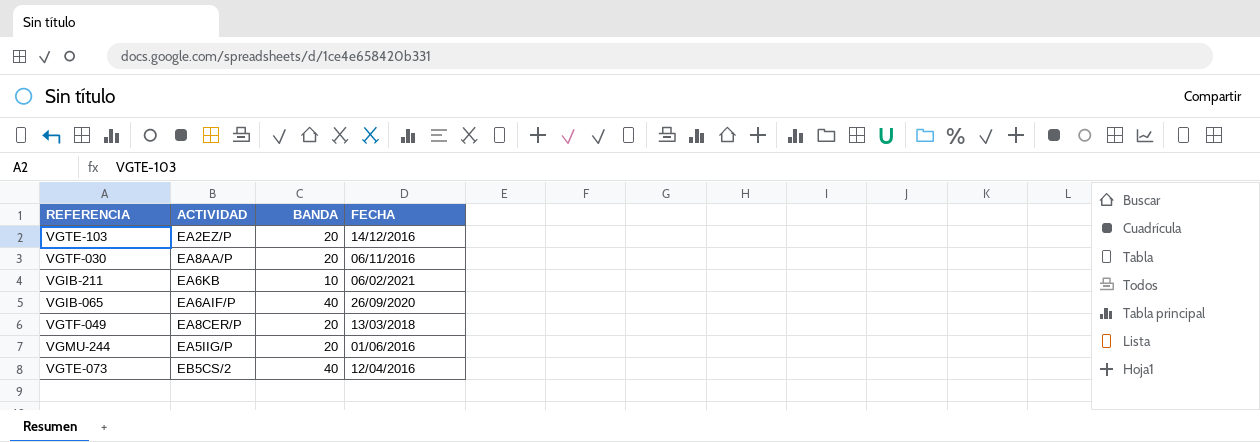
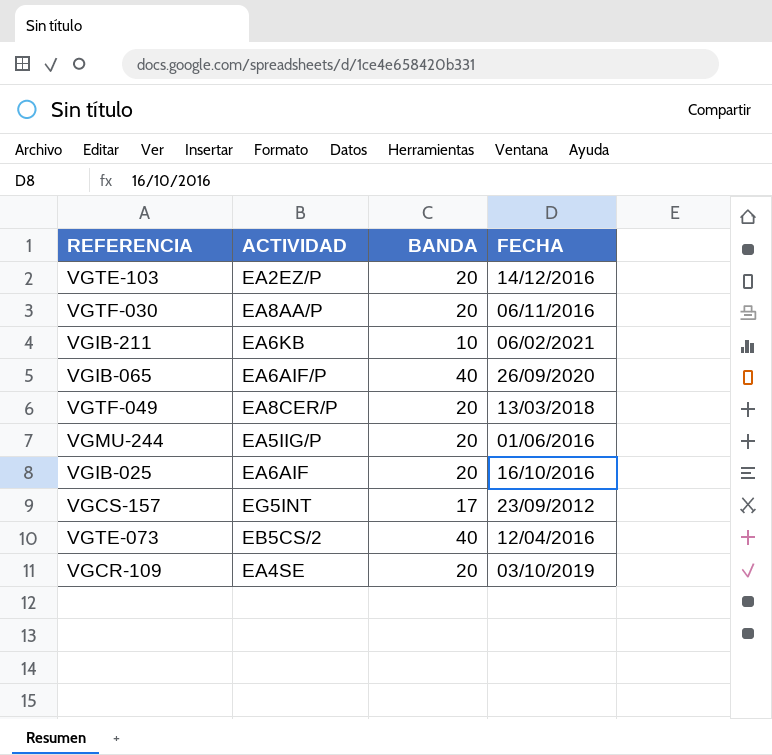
row VGIB-025: none -> EA6AIF | 20 | 16/10/2016
row VGCS-157: none -> EG5INT | 17 | 23/09/2012
row VGCR-109: none -> EA4SE | 20 | 03/10/2019

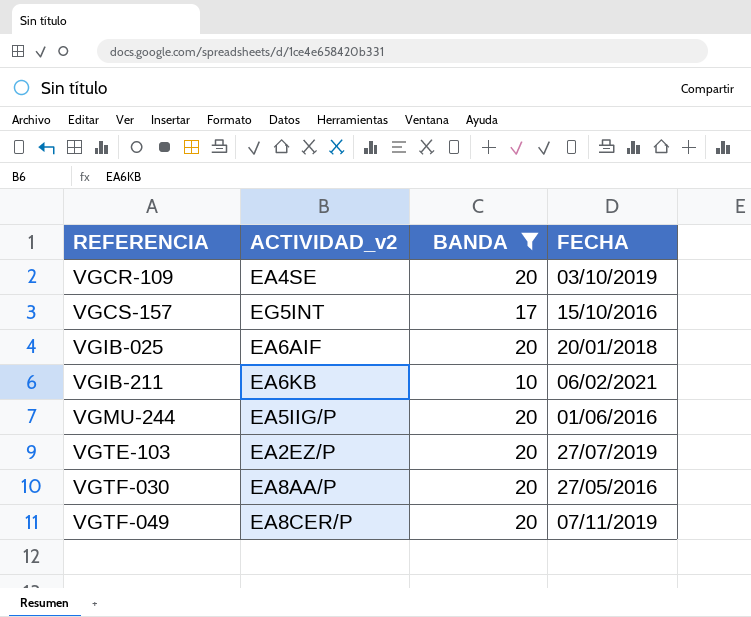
filter: none -> BANDA != 40
row order: none -> REFERENCIA ascending
column name: ACTIVIDAD -> ACTIVIDAD_v2
VGCS-157 | FECHA: 23/09/2012 -> 15/10/2016
VGIB-025 | FECHA: 16/10/2016 -> 20/01/2018
VGTE-103 | FECHA: 14/12/2016 -> 27/07/2019
VGTF-030 | FECHA: 06/11/2016 -> 27/05/2016
VGTF-049 | FECHA: 13/03/2018 -> 07/11/2019

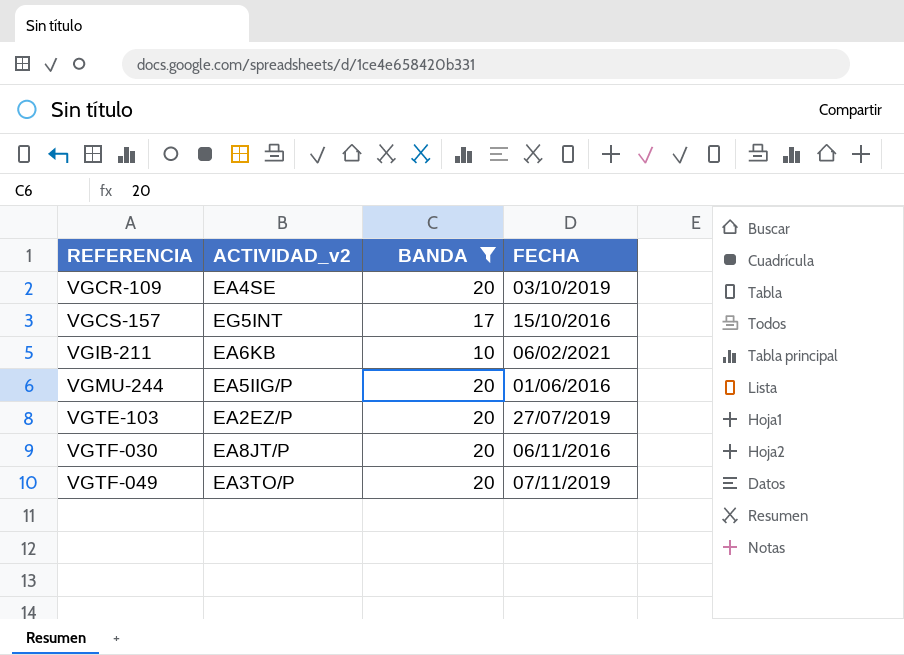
row VGIB-025: EA6AIF | 20 | 20/01/2018 -> none
VGTF-030 | ACTIVIDAD_v2: EA8AA/P -> EA8JT/P
VGTF-030 | FECHA: 27/05/2016 -> 06/11/2016
VGTF-049 | ACTIVIDAD_v2: EA8CER/P -> EA3TO/P

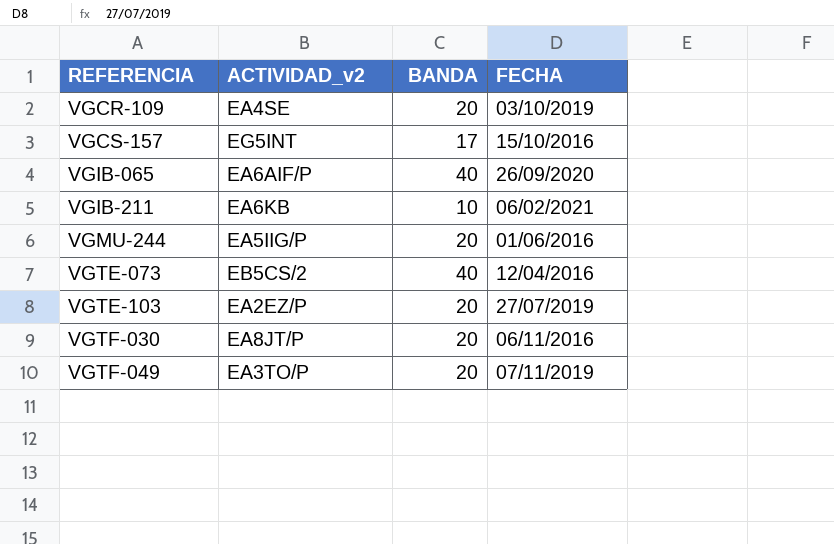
filter: BANDA != 40 -> none

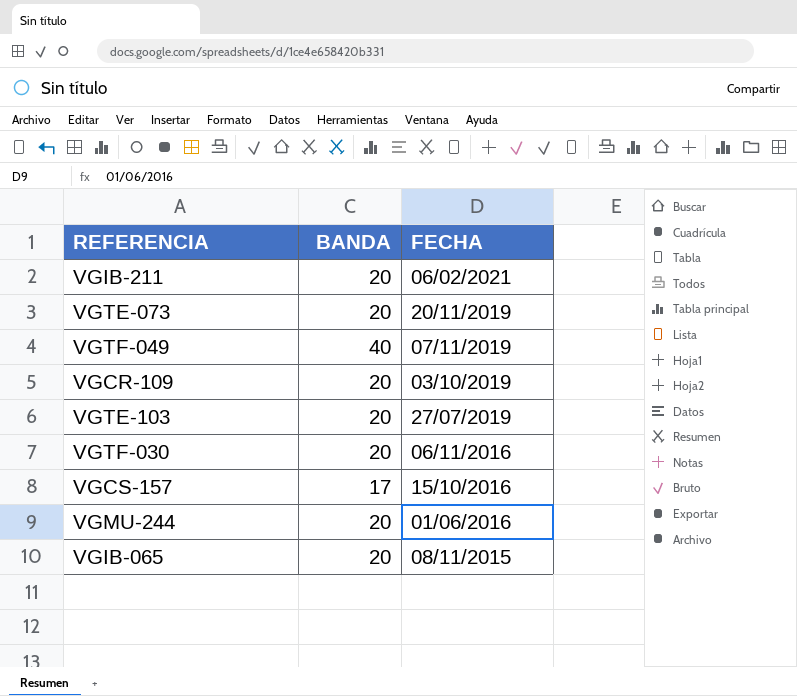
row order: REFERENCIA ascending -> FECHA descending
column ACTIVIDAD_v2 | position: 2 -> none
VGIB-211 | BANDA: 10 -> 20
VGTE-073 | BANDA: 40 -> 20
VGTE-073 | FECHA: 12/04/2016 -> 20/11/2019
VGTF-049 | BANDA: 20 -> 40
VGIB-065 | BANDA: 40 -> 20
VGIB-065 | FECHA: 26/09/2020 -> 08/11/2015

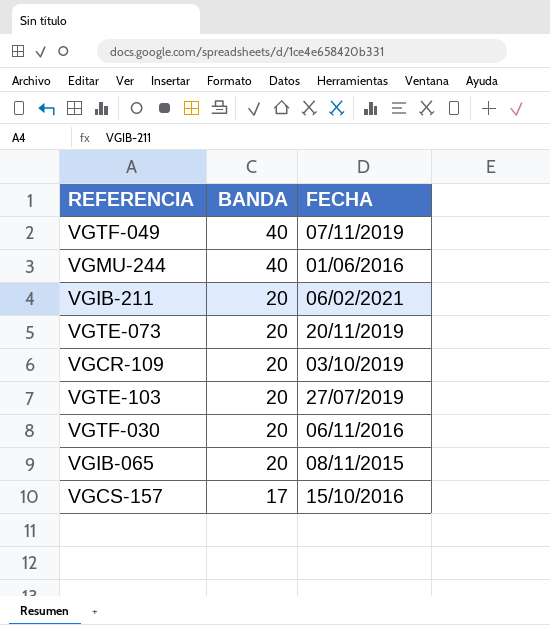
row order: FECHA descending -> BANDA descending
VGMU-244 | BANDA: 20 -> 40

